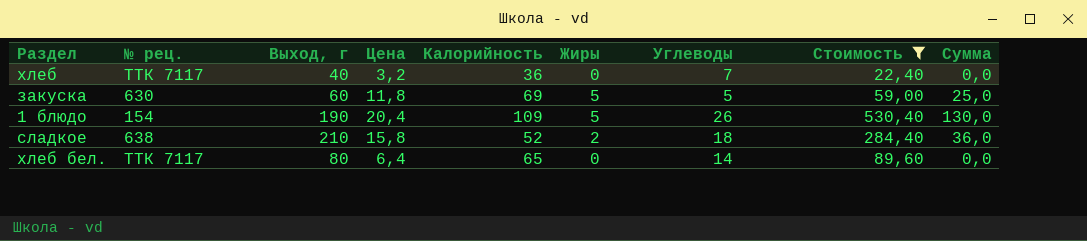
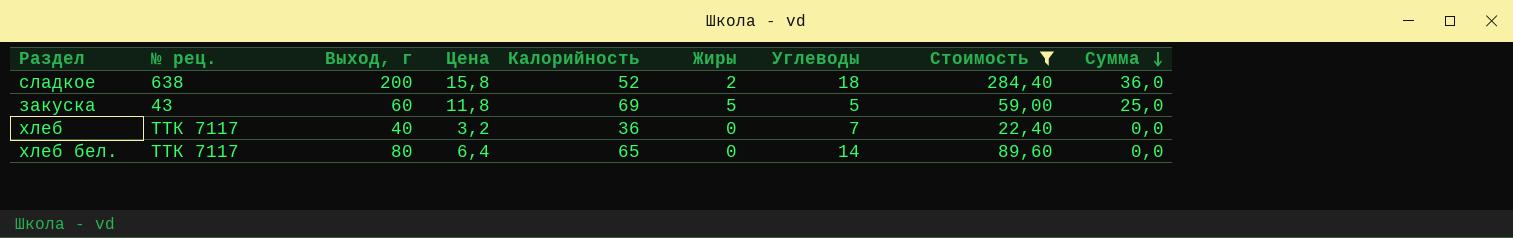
row order: none -> Сумма descending
row 1 блюдо: 154 | 190 | 20,4 | 109 | 5 | 26 | 530,40 | 130,0 -> none
сладкое | Выход, г: 210 -> 200
закуска | № рец.: 630 -> 43

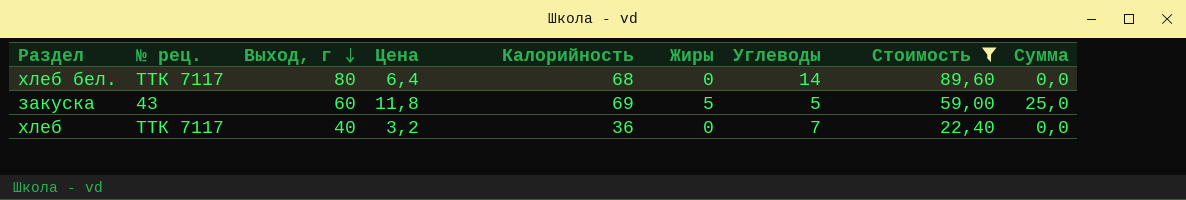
row order: Сумма descending -> Выход, г descending
row сладкое: 638 | 200 | 15,8 | 52 | 2 | 18 | 284,40 | 36,0 -> none
хлеб бел. | Калорийность: 65 -> 68

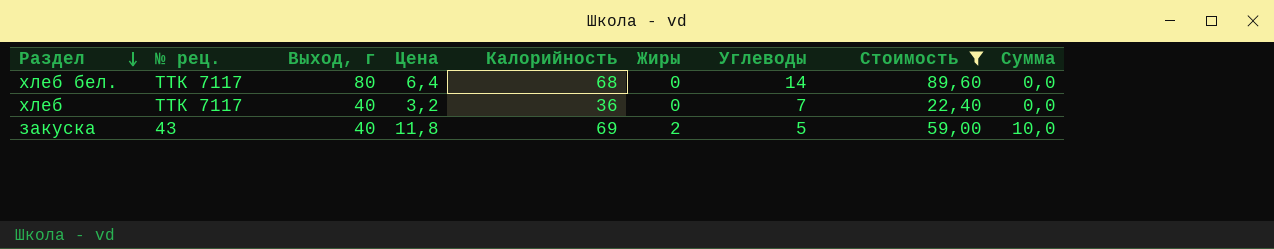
row order: Выход, г descending -> Раздел descending
закуска | Выход, г: 60 -> 40
закуска | Жиры: 5 -> 2
закуска | Сумма: 25,0 -> 10,0

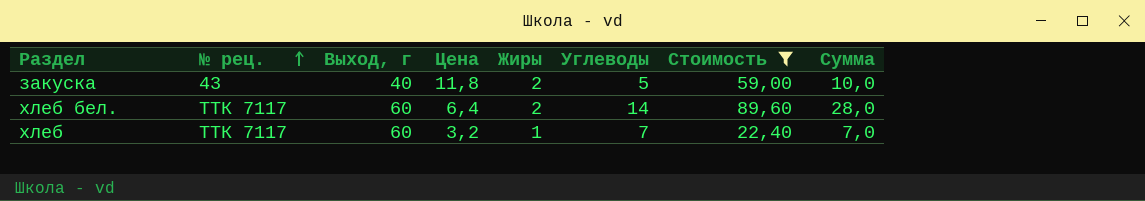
row order: Раздел descending -> № рец. ascending
column Калорийность | position: 5 -> none
хлеб бел. | Выход, г: 80 -> 60
хлеб бел. | Жиры: 0 -> 2
хлеб бел. | Сумма: 0,0 -> 28,0
хлеб | Выход, г: 40 -> 60
хлеб | Жиры: 0 -> 1
хлеб | Сумма: 0,0 -> 7,0

